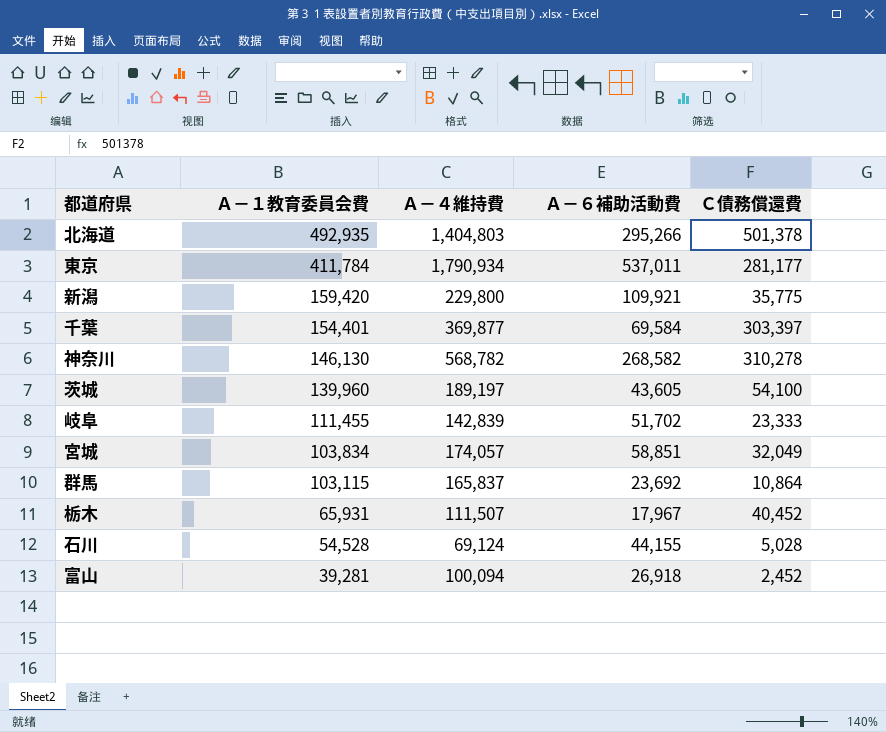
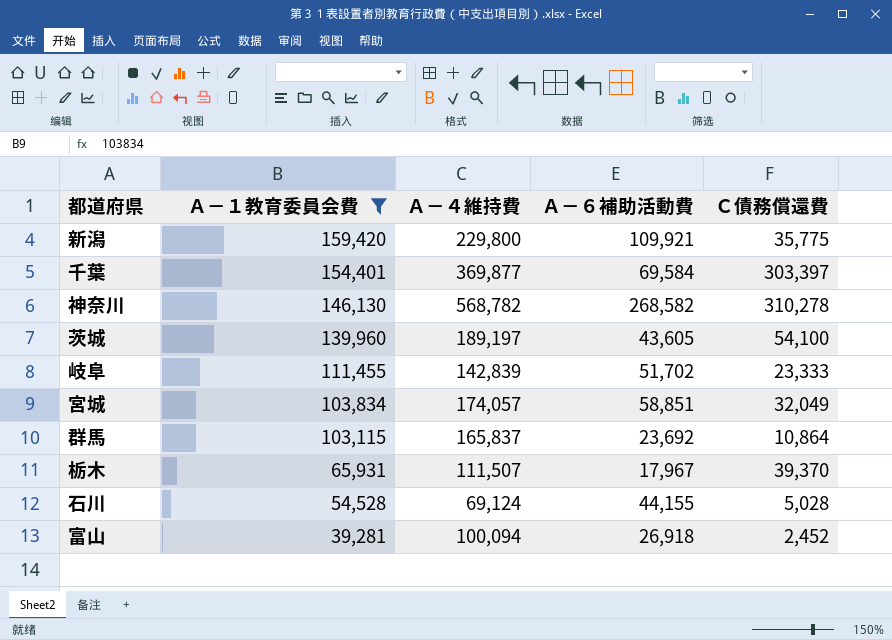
filter: none -> Ａ－１教育委員会費 <= 159,420
栃木 | Ｃ債務償還費: 40,452 -> 39,370

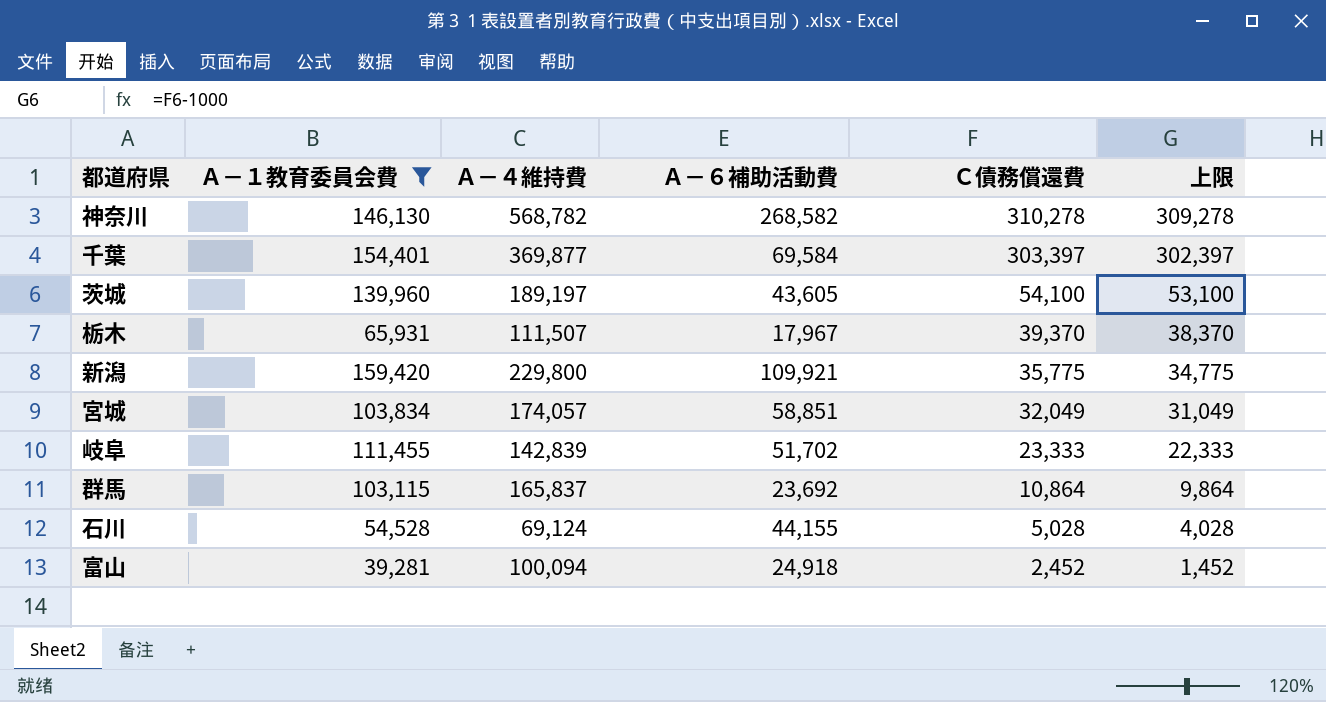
row order: Ａ－１教育委員会費 descending -> Ｃ債務償還費 descending
column 上限 | formula: none -> [Ｃ債務償還費] - 1000
富山 | Ａ－６補助活動費: 26,918 -> 24,918

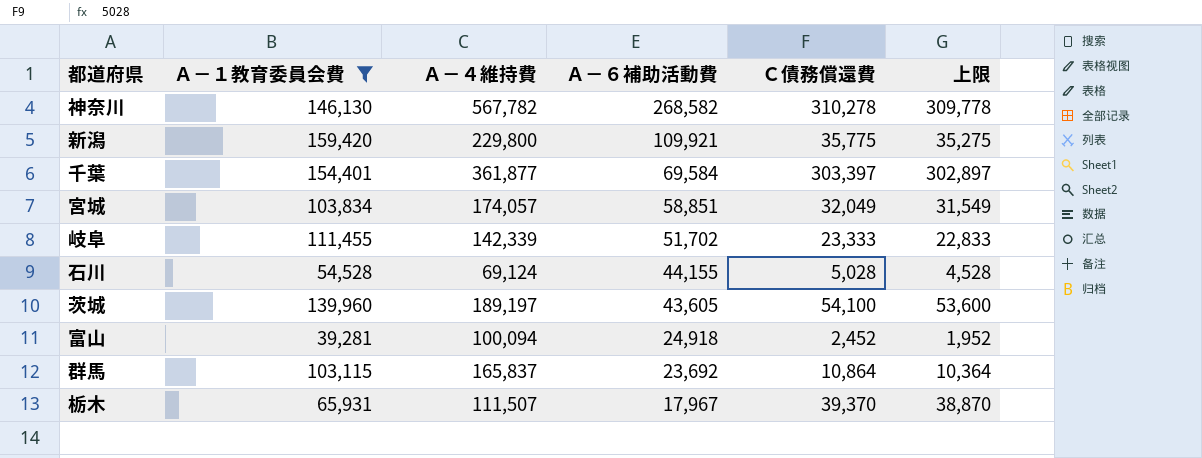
row order: Ｃ債務償還費 descending -> Ａ－６補助活動費 descending
column 上限 | formula: [Ｃ債務償還費] - 1000 -> [Ｃ債務償還費] - 500
神奈川 | Ａ－４維持費: 568,782 -> 567,782
千葉 | Ａ－４維持費: 369,877 -> 361,877
岐阜 | Ａ－４維持費: 142,839 -> 142,339

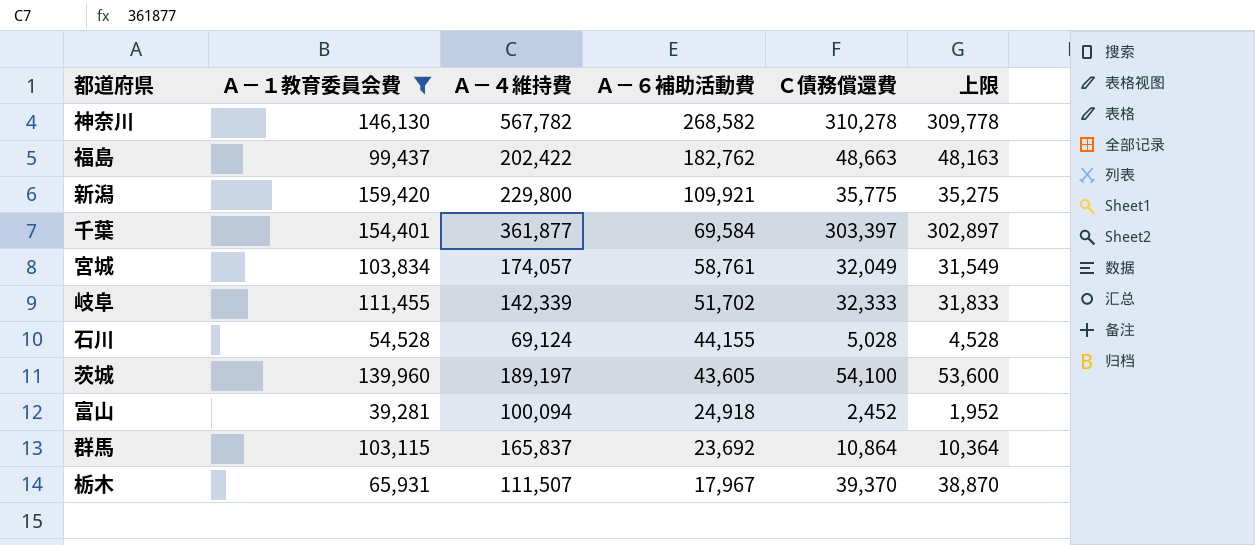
row 福島: none -> 99,437 | 202,422 | 182,762 | 48,663 | 48,163
宮城 | Ａ－６補助活動費: 58,851 -> 58,761
岐阜 | Ｃ債務償還費: 23,333 -> 32,333
岐阜 | 上限: 22,833 -> 31,833

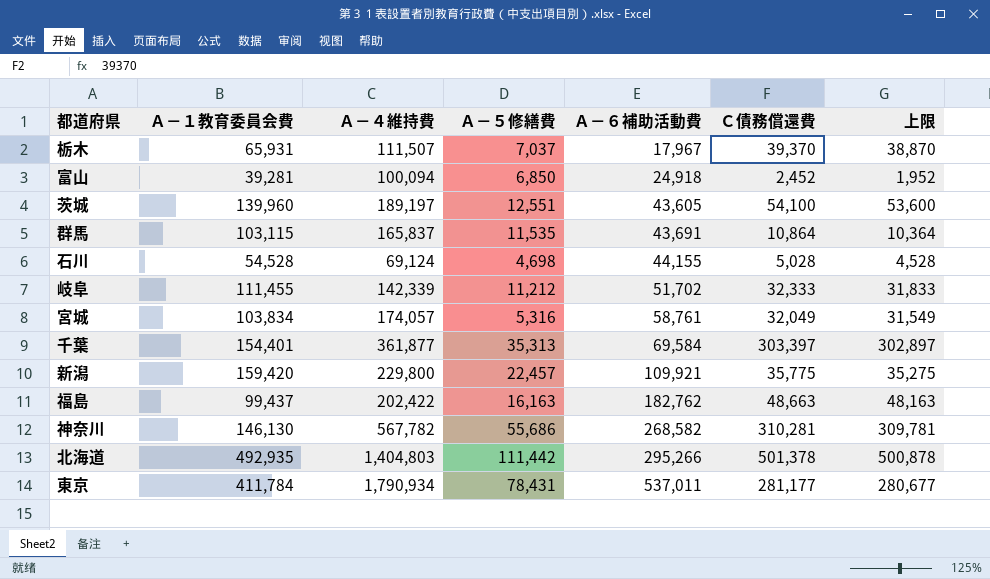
filter: Ａ－１教育委員会費 <= 159,420 -> none
row order: Ａ－６補助活動費 descending -> Ａ－６補助活動費 ascending
column Ａ－５修繕費 | position: none -> 4
群馬 | Ａ－６補助活動費: 23,692 -> 43,691
神奈川 | Ｃ債務償還費: 310,278 -> 310,281
神奈川 | 上限: 309,778 -> 309,781

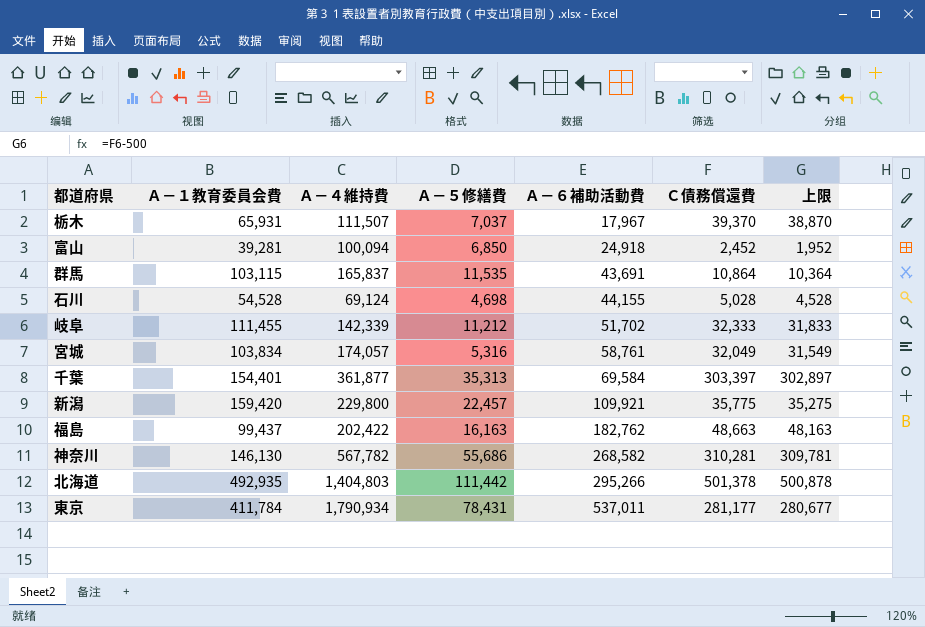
row 茨城: 139,960 | 189,197 | 12,551 | 43,605 | 54,100 | 53,600 -> none

